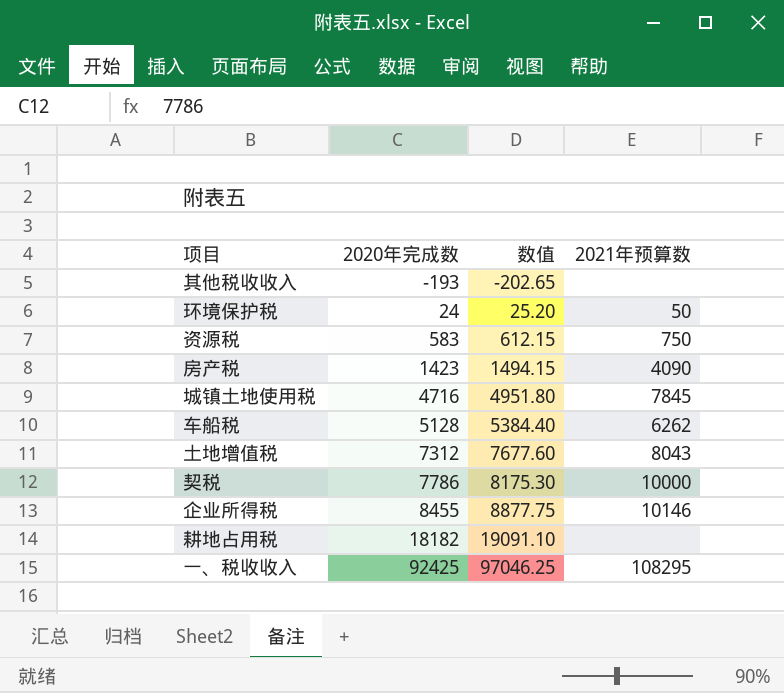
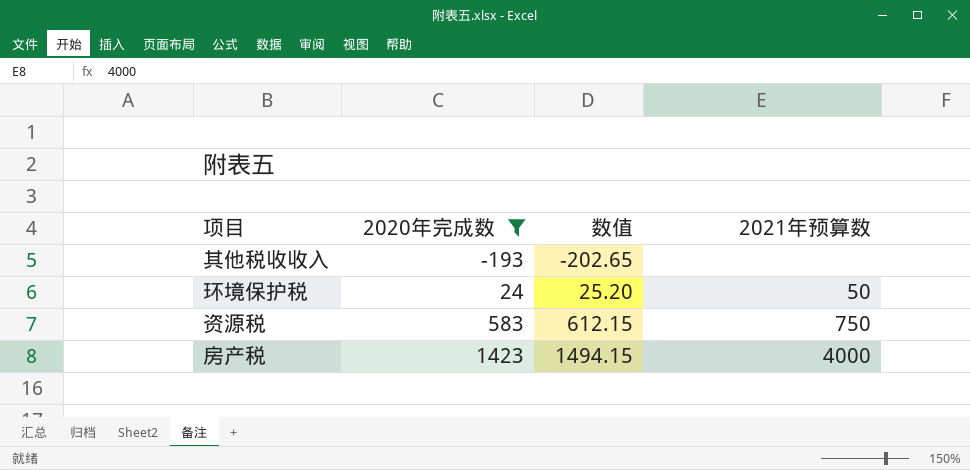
filter: none -> 2020年完成数 <= 1423
房产税 | 2021年预算数: 4090 -> 4000

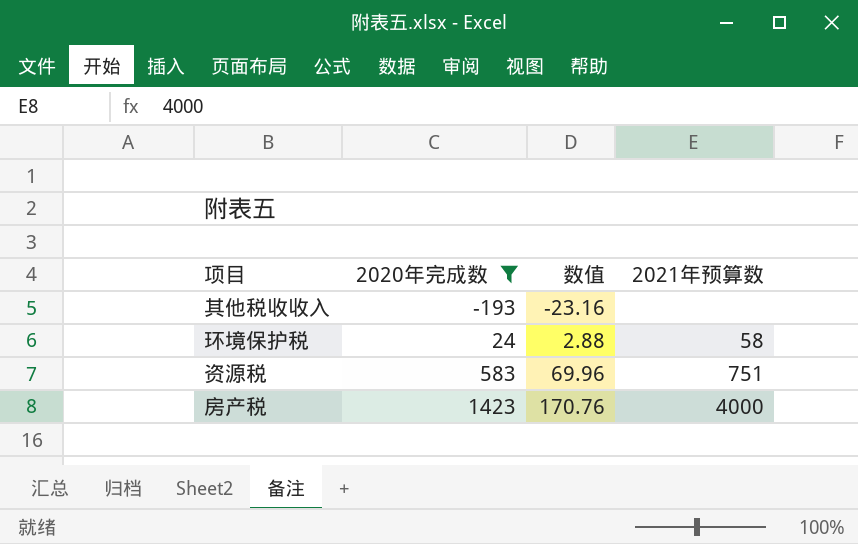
column 数值 | formula: [2020年完成数] * 1.05 -> [2020年完成数] * 0.12
环境保护税 | 2021年预算数: 50 -> 58
资源税 | 2021年预算数: 750 -> 751

